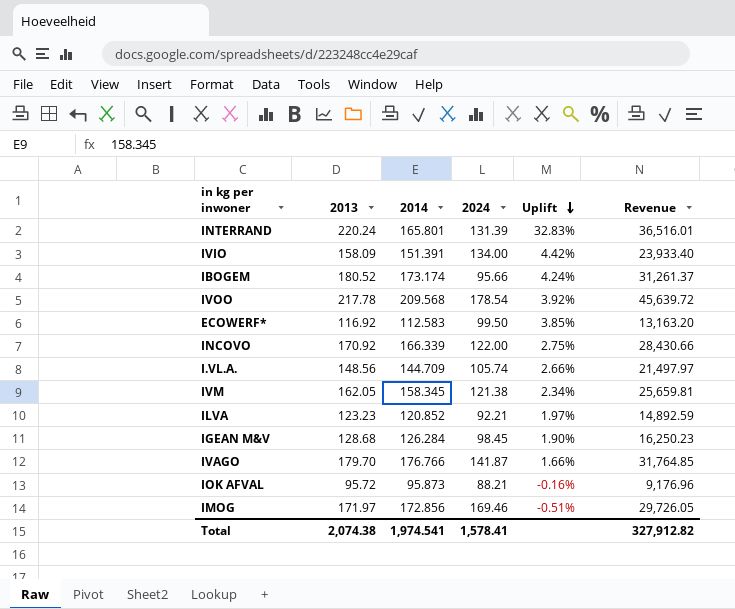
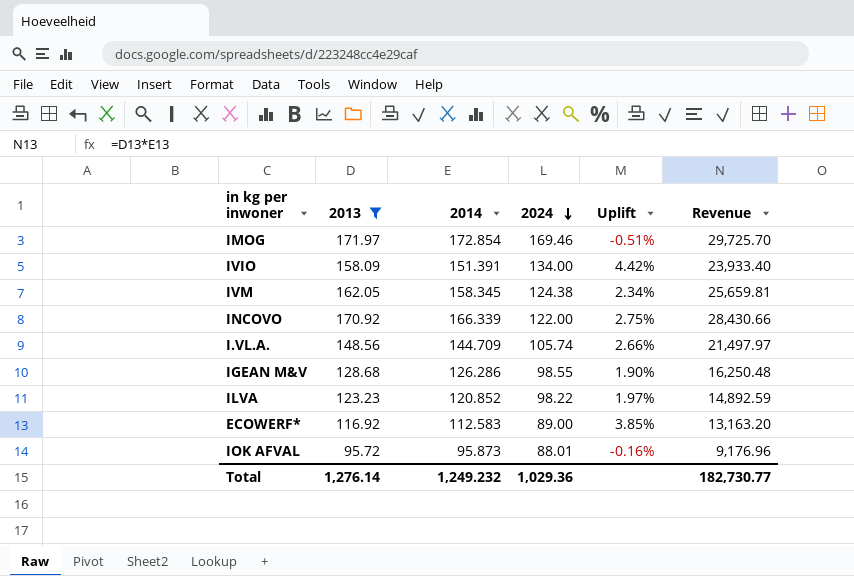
filter: none -> 2013 <= 171.97
row order: Uplift descending -> 2024 descending
IMOG | 2014: 172.856 -> 172.854
IMOG | Revenue: 29,726.05 -> 29,725.70
IVM | 2024: 121.38 -> 124.38
IGEAN M&V | 2014: 126.284 -> 126.286
IGEAN M&V | 2024: 98.45 -> 98.55
IGEAN M&V | Revenue: 16,250.23 -> 16,250.48
ILVA | 2024: 92.21 -> 98.22
ECOWERF* | 2024: 99.50 -> 89.00
IOK AFVAL | 2024: 88.21 -> 88.01
Total | 2013: 2,074.38 -> 1,276.14
Total | 2014: 1,974.541 -> 1,249.232
Total | 2024: 1,578.41 -> 1,029.36
Total | Revenue: 327,912.82 -> 182,730.77

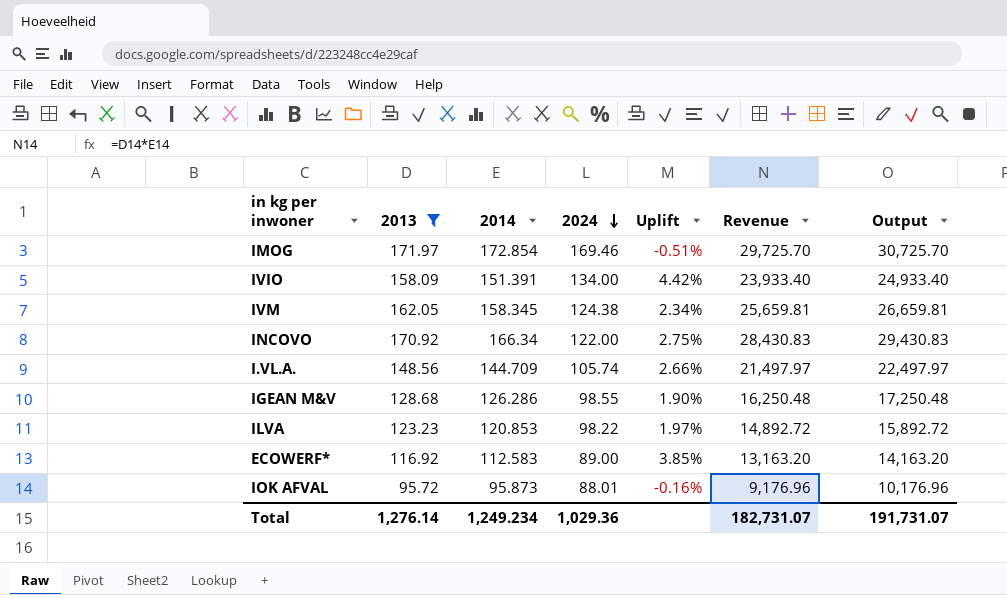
column Output | formula: none -> [Revenue] + 1000
INCOVO | 2014: 166.339 -> 166.34
INCOVO | Revenue: 28,430.66 -> 28,430.83
ILVA | 2014: 120.852 -> 120.853
ILVA | Revenue: 14,892.59 -> 14,892.72
Total | 2014: 1,249.232 -> 1,249.234
Total | Revenue: 182,730.77 -> 182,731.07

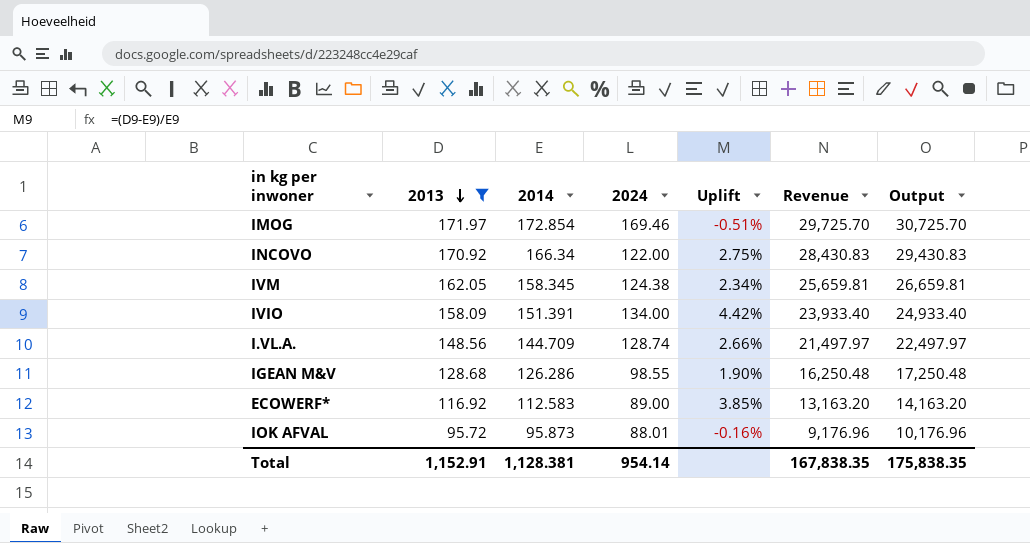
row order: 2024 descending -> 2013 descending
row ILVA: 123.23 | 120.853 | 98.22 | 1.97% | 14,892.72 | 15,892.72 -> none
I.VL.A. | 2024: 105.74 -> 128.74
Total | 2013: 1,276.14 -> 1,152.91
Total | 2014: 1,249.234 -> 1,128.381
Total | 2024: 1,029.36 -> 954.14
Total | Revenue: 182,731.07 -> 167,838.35
Total | Output: 191,731.07 -> 175,838.35

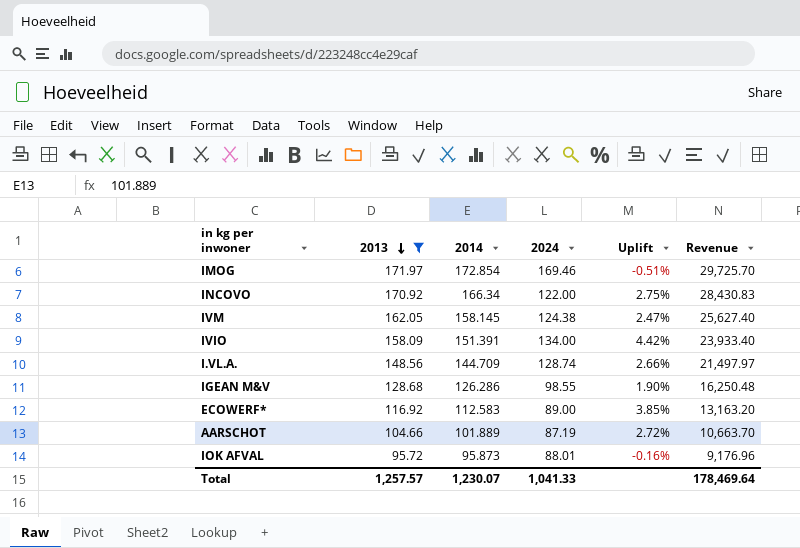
column Output | formula: [Revenue] + 1000 -> none
IVM | 2014: 158.345 -> 158.145
IVM | Uplift: 2.34% -> 2.47%
IVM | Revenue: 25,659.81 -> 25,627.40
row AARSCHOT: none -> 104.66 | 101.889 | 87.19 | 2.72% | 10,663.70
Total | 2013: 1,152.91 -> 1,257.57
Total | 2014: 1,128.381 -> 1,230.07
Total | 2024: 954.14 -> 1,041.33
Total | Revenue: 167,838.35 -> 178,469.64

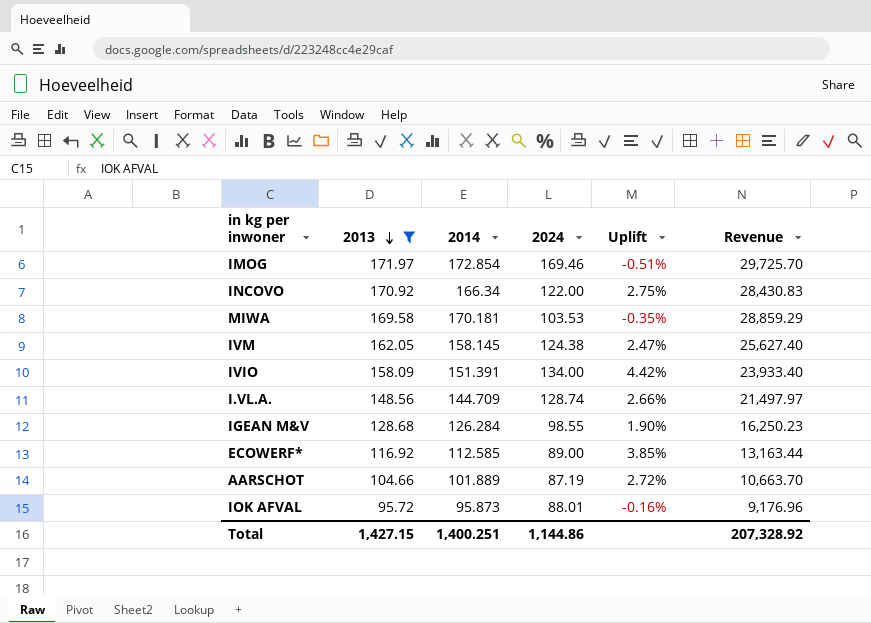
row MIWA: none -> 169.58 | 170.181 | 103.53 | -0.35% | 28,859.29
IGEAN M&V | 2014: 126.286 -> 126.284
IGEAN M&V | Revenue: 16,250.48 -> 16,250.23
ECOWERF* | 2014: 112.583 -> 112.585
ECOWERF* | Revenue: 13,163.20 -> 13,163.44
Total | 2013: 1,257.57 -> 1,427.15
Total | 2014: 1,230.07 -> 1,400.251
Total | 2024: 1,041.33 -> 1,144.86
Total | Revenue: 178,469.64 -> 207,328.92

